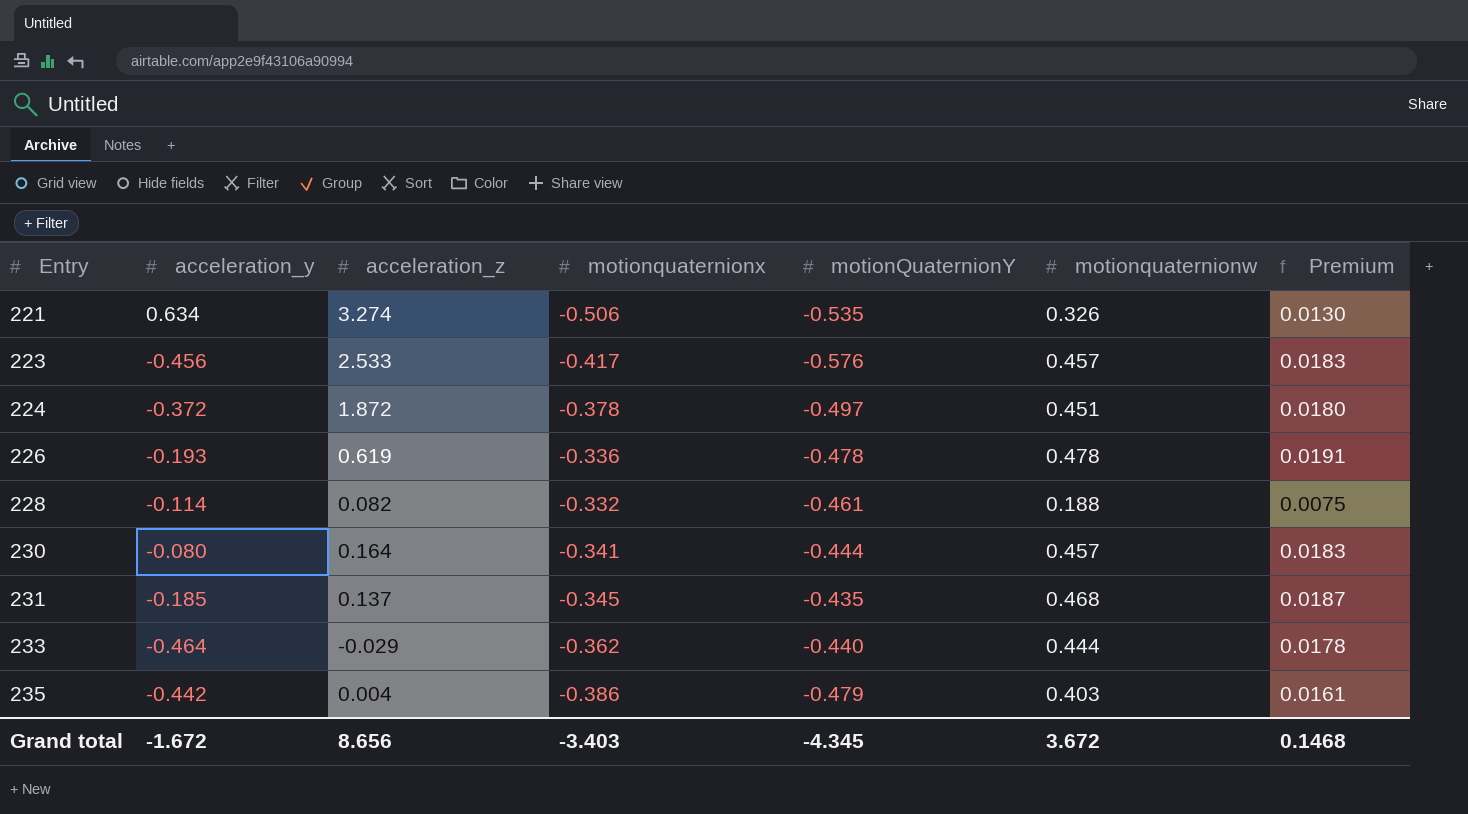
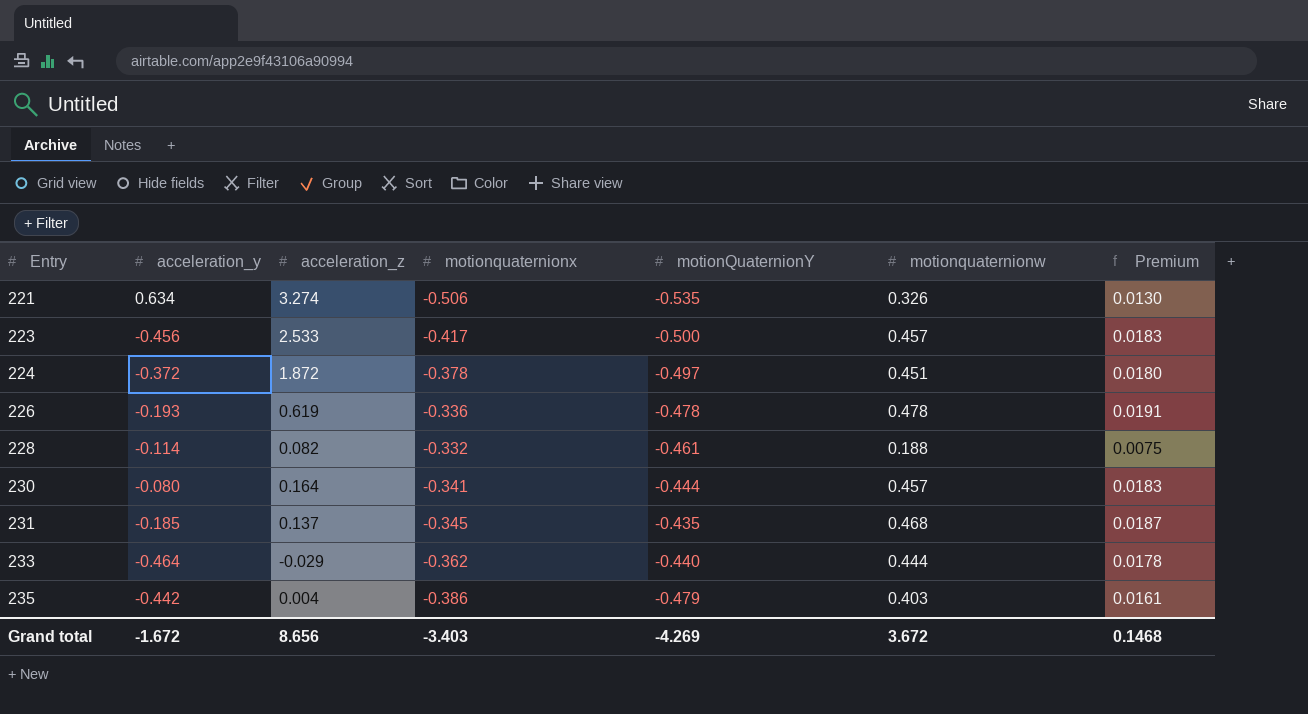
223 | motionQuaternionY: -0.576 -> -0.500
Grand total | motionQuaternionY: -4.345 -> -4.269

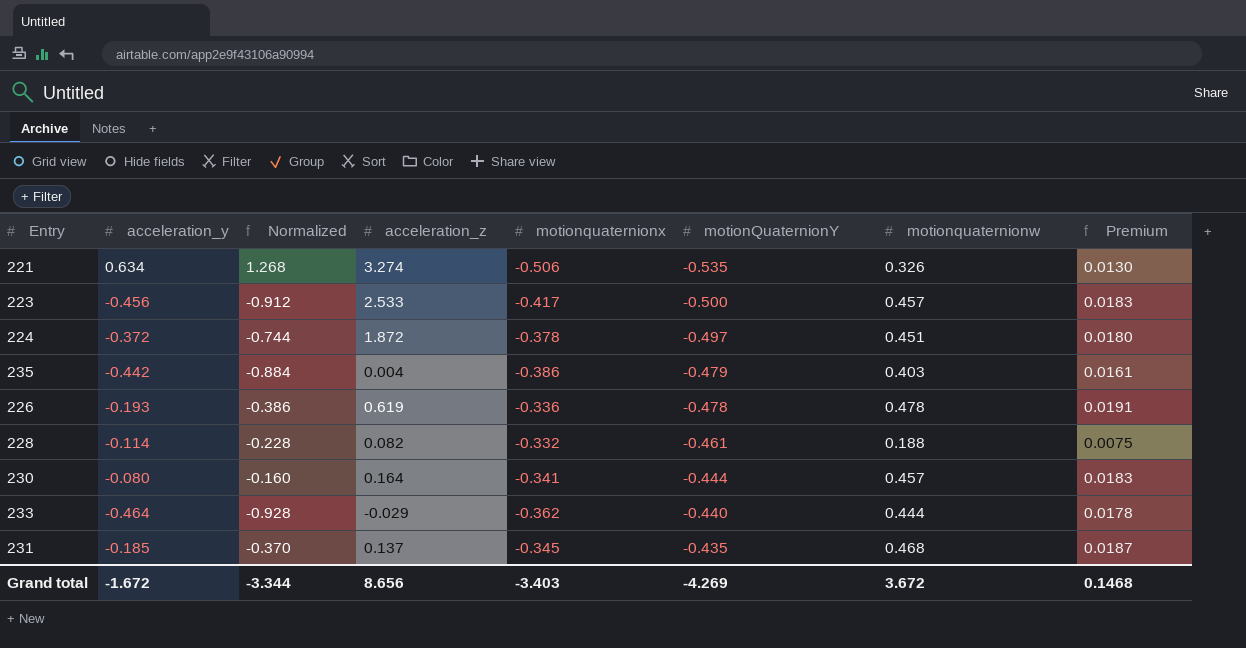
row order: Entry ascending -> motionQuaternionY ascending
column Normalized | formula: none -> [acceleration_y] * 2

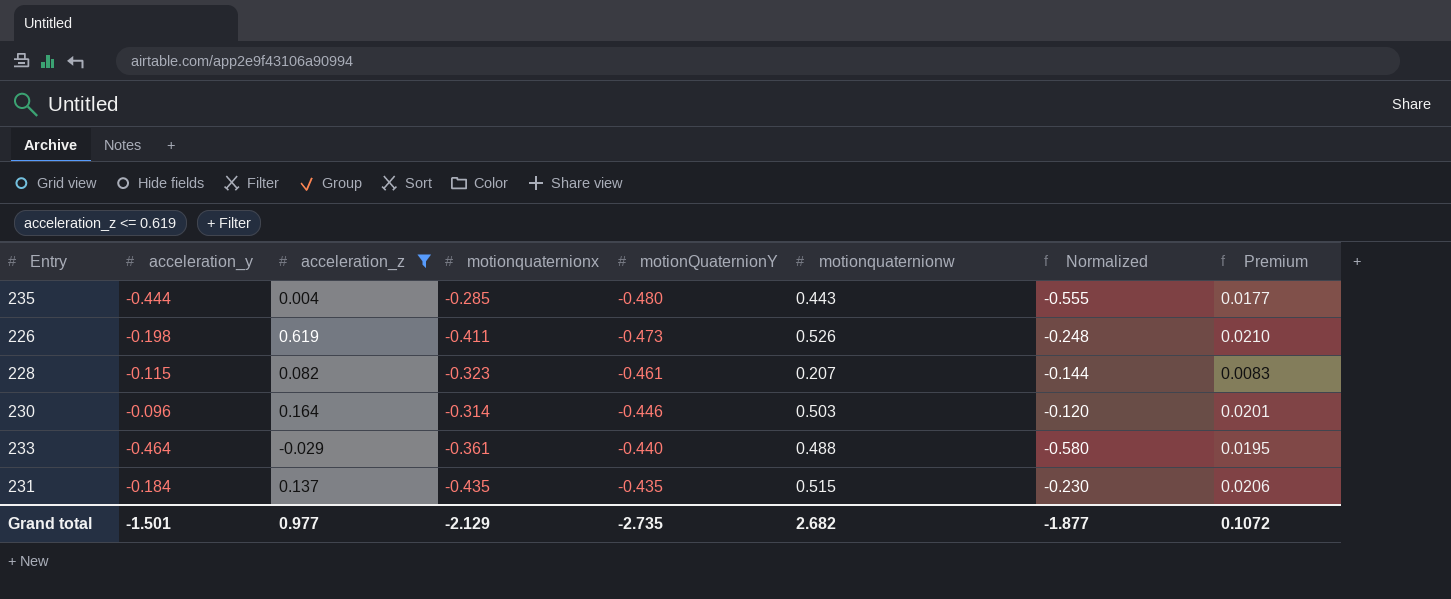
filter: none -> acceleration_z <= 0.619
column Normalized | formula: [acceleration_y] * 2 -> [acceleration_y] * 1.25
column Normalized | position: 3 -> 7
235 | acceleration_y: -0.442 -> -0.444
235 | motionquaternionx: -0.386 -> -0.285
235 | motionQuaternionY: -0.479 -> -0.480
235 | motionquaternionw: 0.403 -> 0.443
235 | Premium: 0.0161 -> 0.0177
226 | acceleration_y: -0.193 -> -0.198
226 | motionquaternionx: -0.336 -> -0.411
226 | motionQuaternionY: -0.478 -> -0.473
226 | motionquaternionw: 0.478 -> 0.526
226 | Premium: 0.0191 -> 0.0210
228 | acceleration_y: -0.114 -> -0.115
228 | motionquaternionx: -0.332 -> -0.323
228 | motionquaternionw: 0.188 -> 0.207
228 | Premium: 0.0075 -> 0.0083
230 | acceleration_y: -0.080 -> -0.096
230 | motionquaternionx: -0.341 -> -0.314
230 | motionQuaternionY: -0.444 -> -0.446
230 | motionquaternionw: 0.457 -> 0.503
230 | Premium: 0.0183 -> 0.0201
233 | motionquaternionx: -0.362 -> -0.361
233 | motionquaternionw: 0.444 -> 0.488
233 | Premium: 0.0178 -> 0.0195
231 | acceleration_y: -0.185 -> -0.184
231 | motionquaternionx: -0.345 -> -0.435
231 | motionquaternionw: 0.468 -> 0.515
231 | Premium: 0.0187 -> 0.0206
Grand total | acceleration_y: -1.672 -> -1.501
Grand total | acceleration_z: 8.656 -> 0.977
Grand total | motionquaternionx: -3.403 -> -2.129
Grand total | motionQuaternionY: -4.269 -> -2.735
Grand total | motionquaternionw: 3.672 -> 2.682
Grand total | Normalized: -3.344 -> -1.877
Grand total | Premium: 0.1468 -> 0.1072

